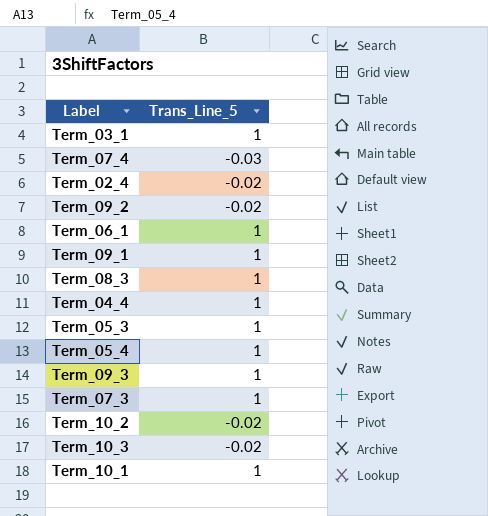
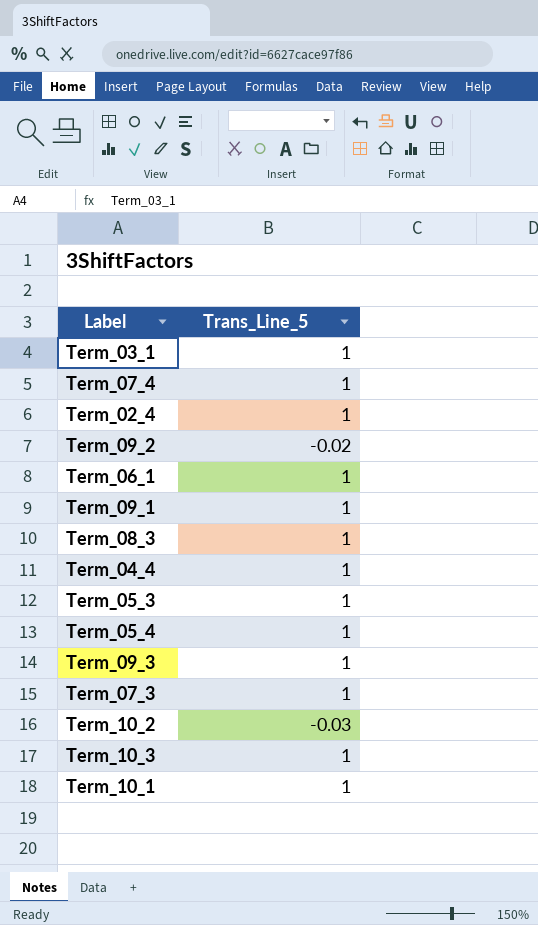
Term_07_4 | Trans_Line_5: -0.03 -> 1
Term_02_4 | Trans_Line_5: -0.02 -> 1
Term_10_2 | Trans_Line_5: -0.02 -> -0.03
Term_10_3 | Trans_Line_5: -0.02 -> 1

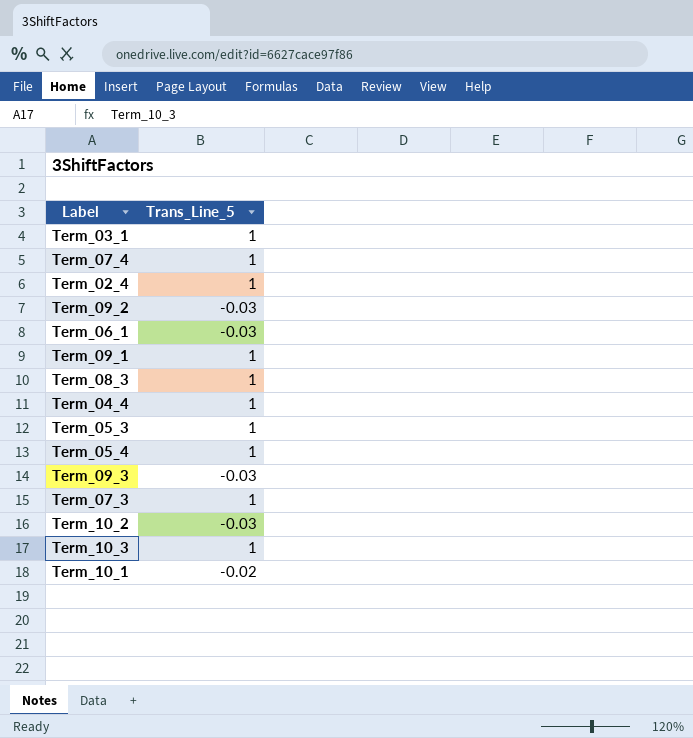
Term_09_2 | Trans_Line_5: -0.02 -> -0.03
Term_06_1 | Trans_Line_5: 1 -> -0.03
Term_09_3 | Trans_Line_5: 1 -> -0.03
Term_10_1 | Trans_Line_5: 1 -> -0.02

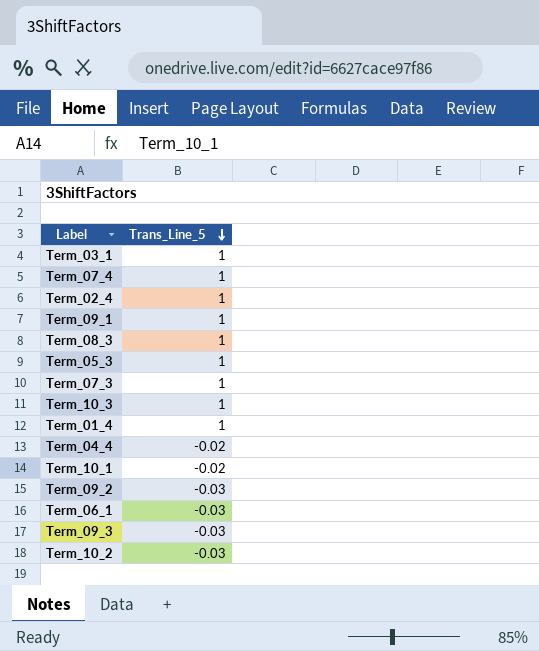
row order: none -> Trans_Line_5 descending
row Term_05_4: 1 -> none
row Term_01_4: none -> 1
Term_04_4 | Trans_Line_5: 1 -> -0.02

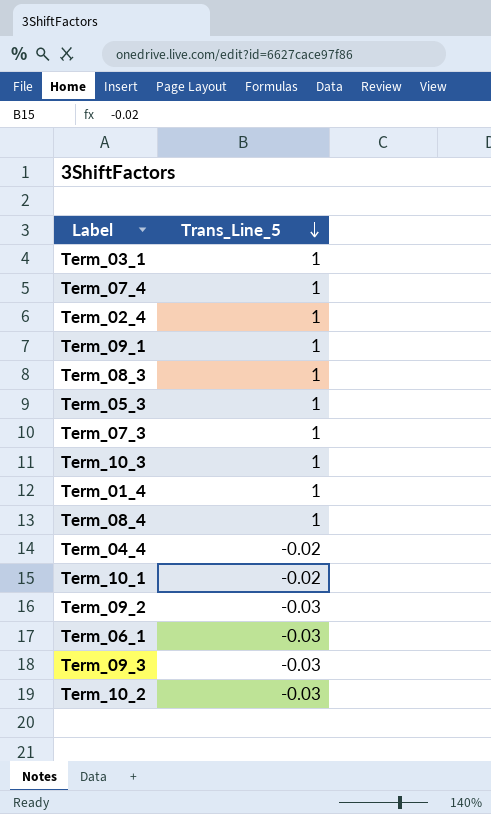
row Term_08_4: none -> 1

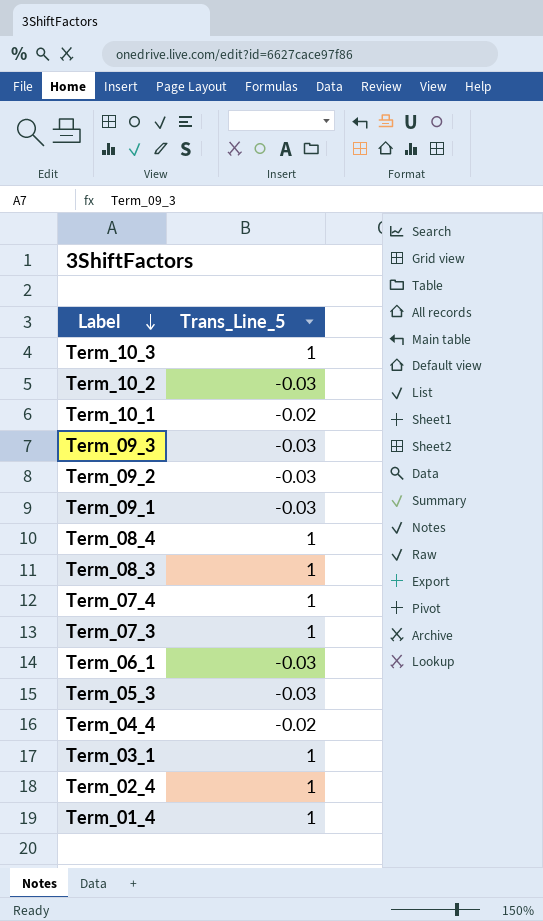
row order: Trans_Line_5 descending -> Label descending
Term_09_1 | Trans_Line_5: 1 -> -0.03
Term_05_3 | Trans_Line_5: 1 -> -0.03

